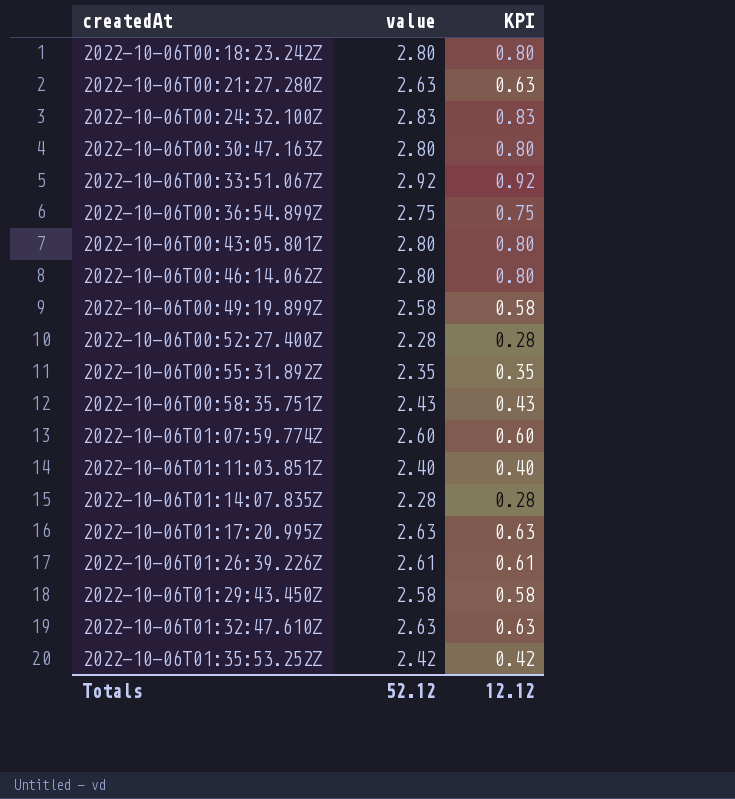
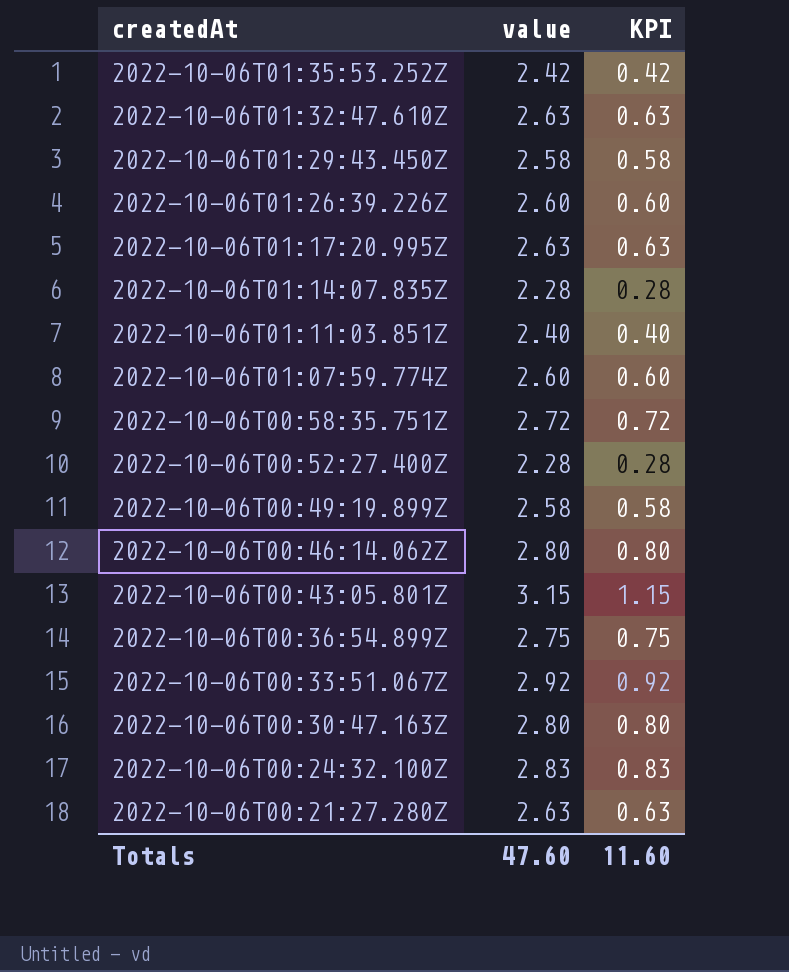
row order: createdAt ascending -> createdAt descending
row 2022-10-06T00:18:23.242Z: 2.80 | 0.80 -> none
row 2022-10-06T00:55:31.892Z: 2.35 | 0.35 -> none
2022-10-06T01:26:39.226Z | value: 2.61 -> 2.60
2022-10-06T01:26:39.226Z | KPI: 0.61 -> 0.60
2022-10-06T00:58:35.751Z | value: 2.43 -> 2.72
2022-10-06T00:58:35.751Z | KPI: 0.43 -> 0.72
2022-10-06T00:43:05.801Z | value: 2.80 -> 3.15
2022-10-06T00:43:05.801Z | KPI: 0.80 -> 1.15
Totals | value: 52.12 -> 47.60
Totals | KPI: 12.12 -> 11.60

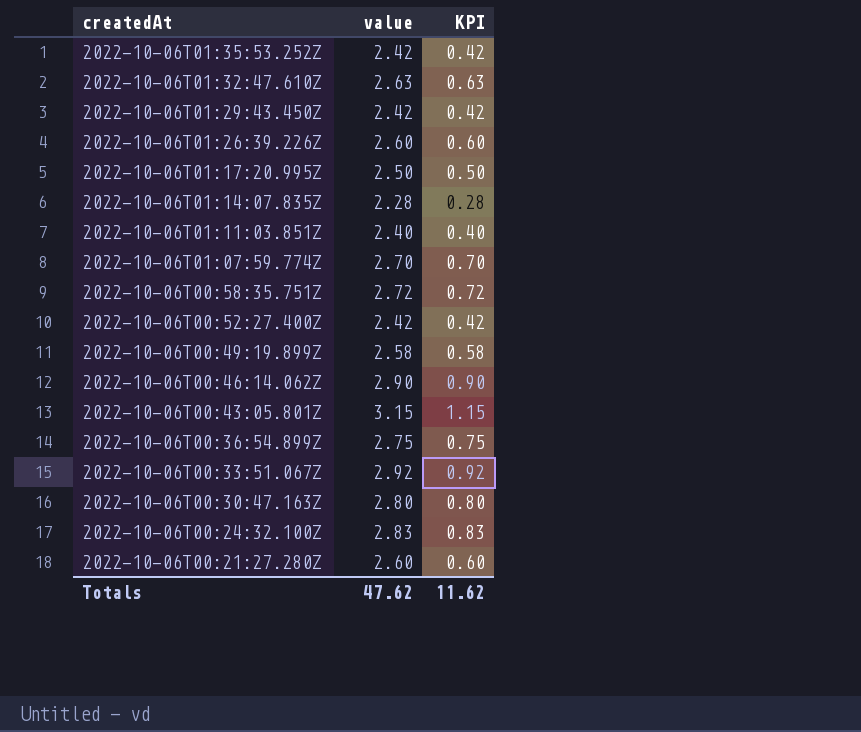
2022-10-06T01:29:43.450Z | value: 2.58 -> 2.42
2022-10-06T01:29:43.450Z | KPI: 0.58 -> 0.42
2022-10-06T01:17:20.995Z | value: 2.63 -> 2.50
2022-10-06T01:17:20.995Z | KPI: 0.63 -> 0.50
2022-10-06T01:07:59.774Z | value: 2.60 -> 2.70
2022-10-06T01:07:59.774Z | KPI: 0.60 -> 0.70
2022-10-06T00:52:27.400Z | value: 2.28 -> 2.42
2022-10-06T00:52:27.400Z | KPI: 0.28 -> 0.42
2022-10-06T00:46:14.062Z | value: 2.80 -> 2.90
2022-10-06T00:46:14.062Z | KPI: 0.80 -> 0.90
2022-10-06T00:21:27.280Z | value: 2.63 -> 2.60
2022-10-06T00:21:27.280Z | KPI: 0.63 -> 0.60
Totals | value: 47.60 -> 47.62
Totals | KPI: 11.60 -> 11.62

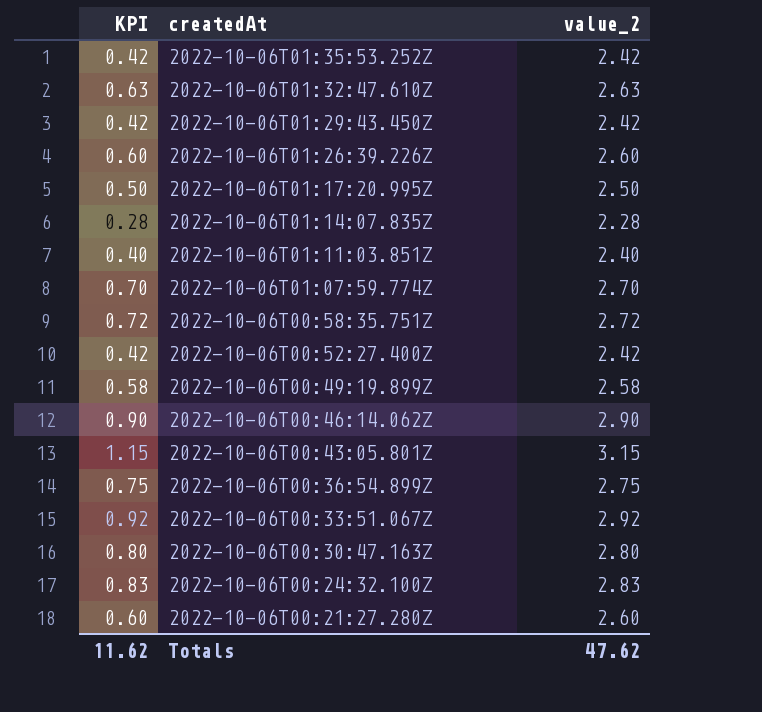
column KPI | position: 3 -> 1
column name: value -> value_2

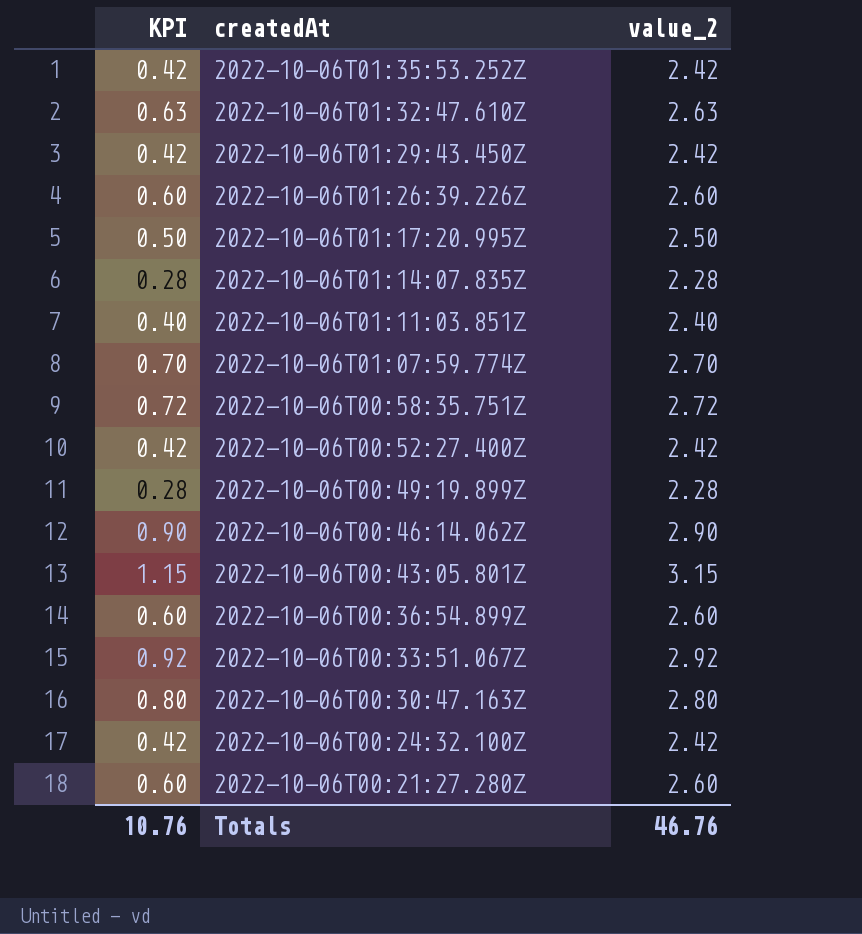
2022-10-06T00:49:19.899Z | KPI: 0.58 -> 0.28
2022-10-06T00:49:19.899Z | value_2: 2.58 -> 2.28
2022-10-06T00:36:54.899Z | KPI: 0.75 -> 0.60
2022-10-06T00:36:54.899Z | value_2: 2.75 -> 2.60
2022-10-06T00:24:32.100Z | KPI: 0.83 -> 0.42
2022-10-06T00:24:32.100Z | value_2: 2.83 -> 2.42
Totals | KPI: 11.62 -> 10.76
Totals | value_2: 47.62 -> 46.76

